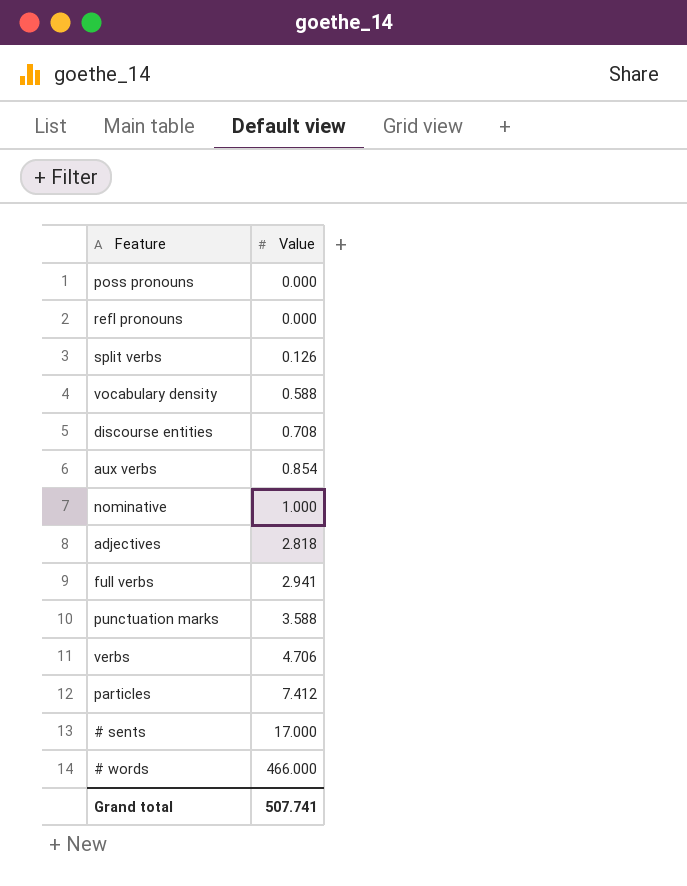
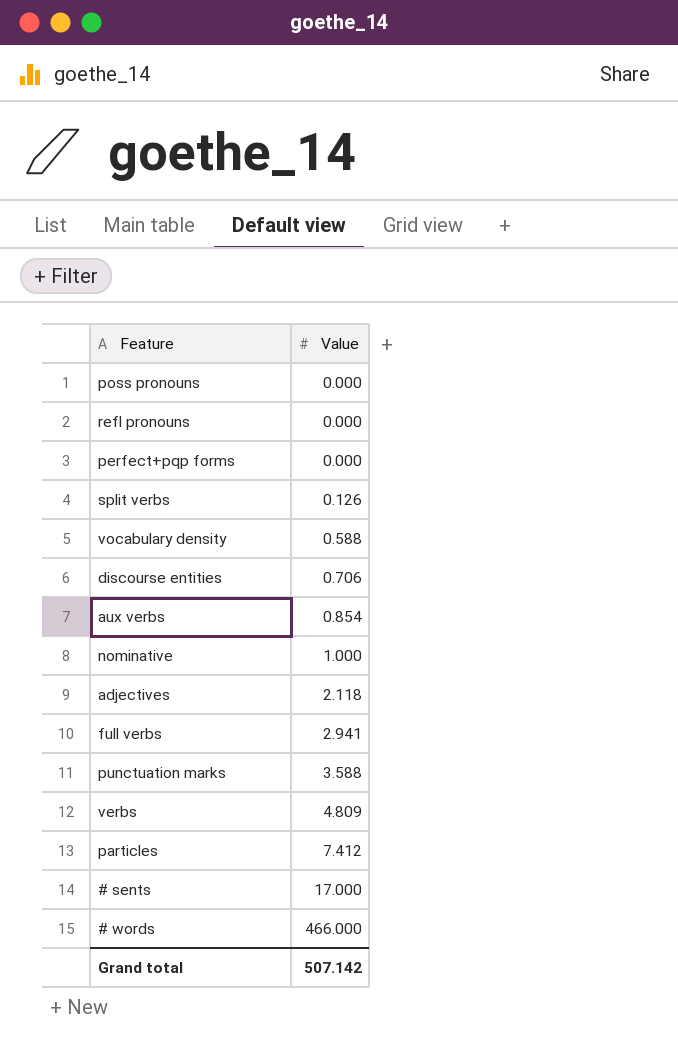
row perfect+pqp forms: none -> 0.000
discourse entities | Value: 0.708 -> 0.706
adjectives | Value: 2.818 -> 2.118
verbs | Value: 4.706 -> 4.809
Grand total | Value: 507.741 -> 507.142

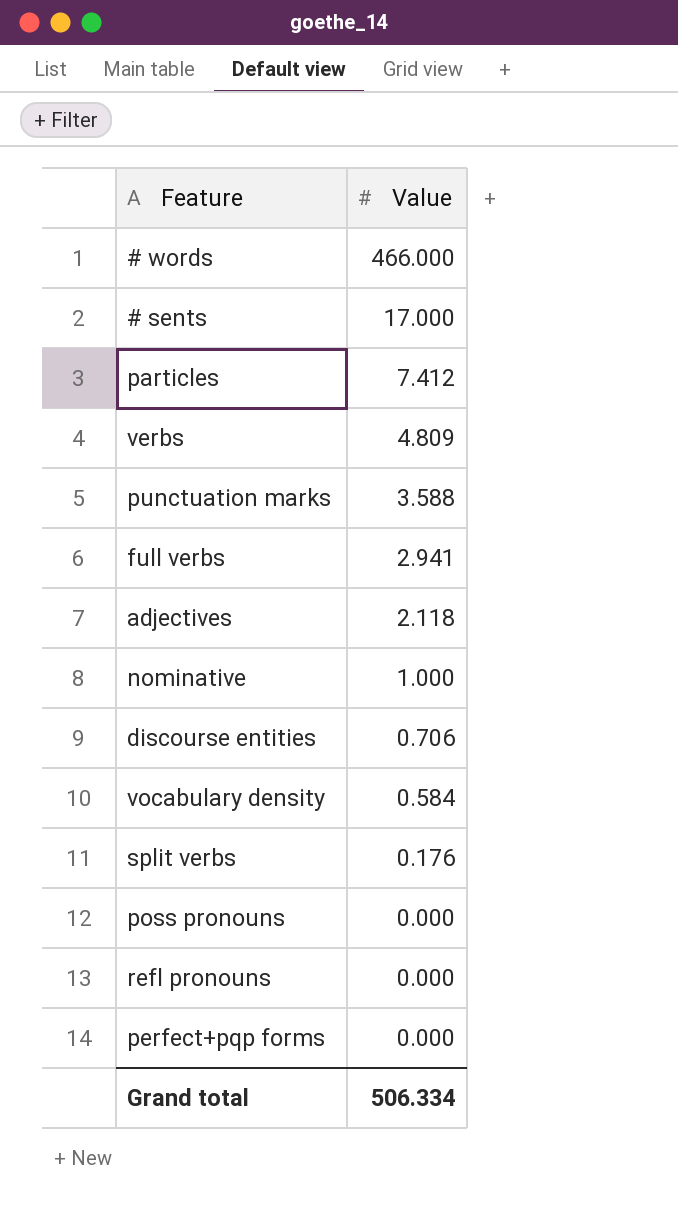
row order: Value ascending -> Value descending
row aux verbs: 0.854 -> none
vocabulary density | Value: 0.588 -> 0.584
split verbs | Value: 0.126 -> 0.176
Grand total | Value: 507.142 -> 506.334

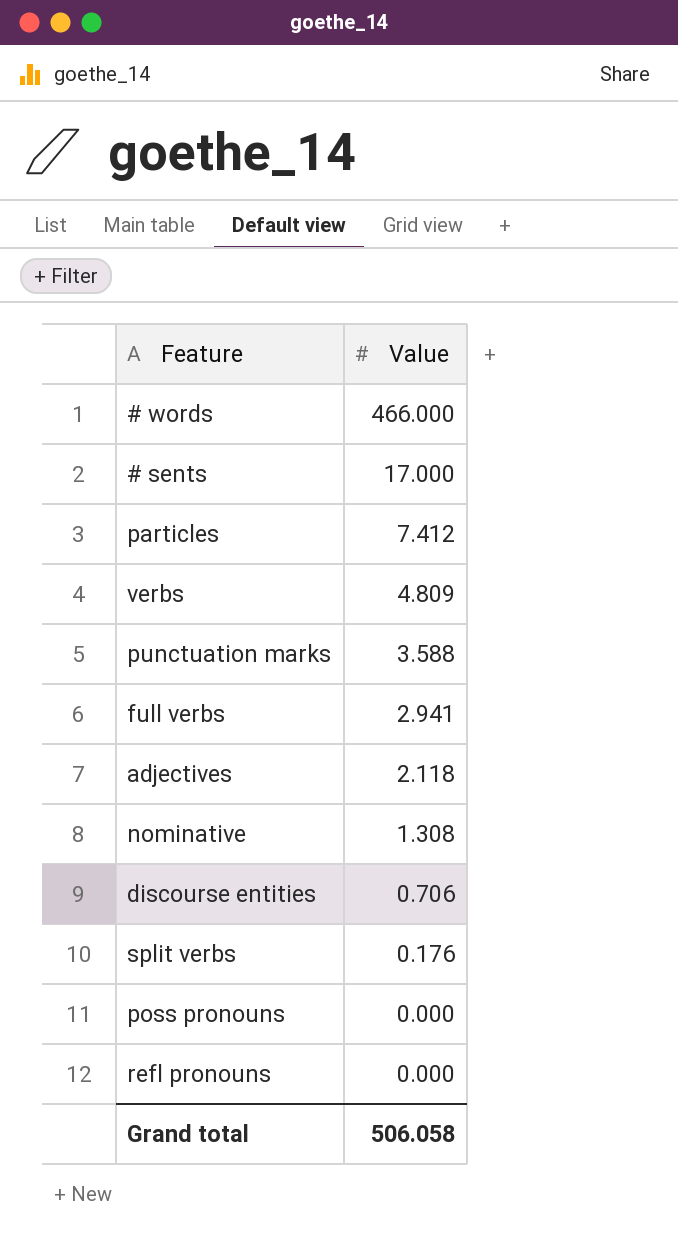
row vocabulary density: 0.584 -> none
row perfect+pqp forms: 0.000 -> none
nominative | Value: 1.000 -> 1.308
Grand total | Value: 506.334 -> 506.058

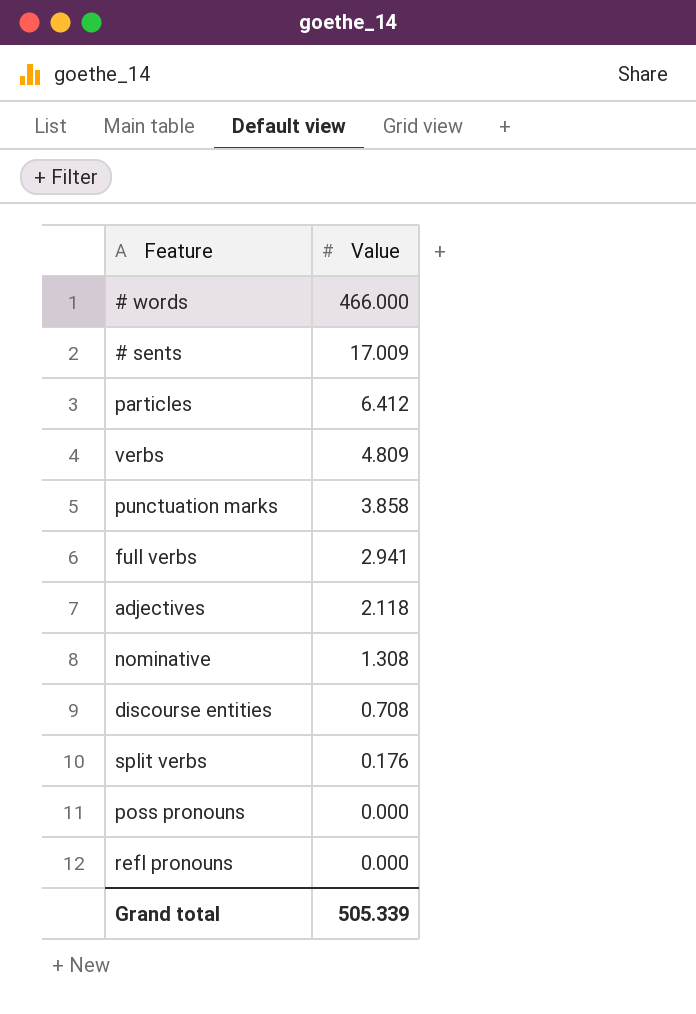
# sents | Value: 17.000 -> 17.009
particles | Value: 7.412 -> 6.412
punctuation marks | Value: 3.588 -> 3.858
discourse entities | Value: 0.706 -> 0.708
Grand total | Value: 506.058 -> 505.339

